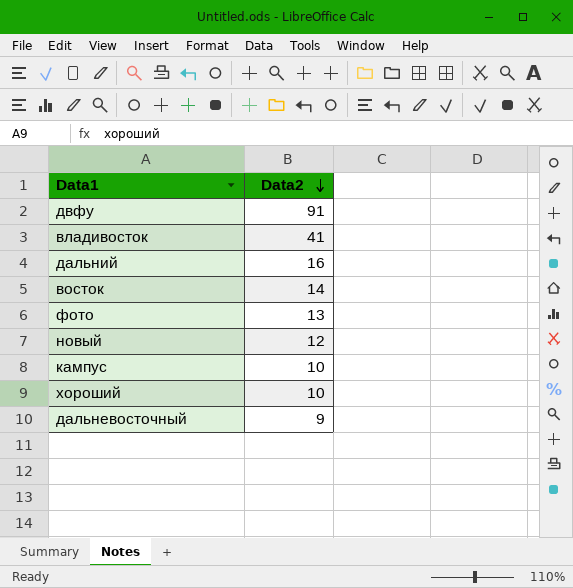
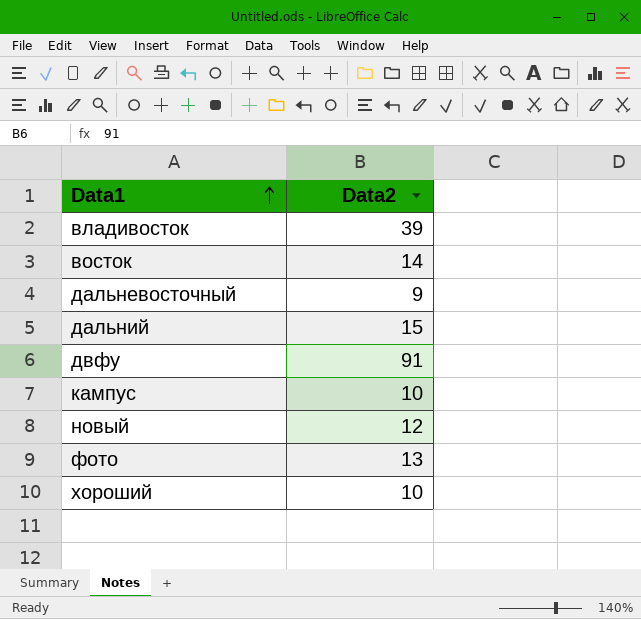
row order: Data2 descending -> Data1 ascending
владивосток | Data2: 41 -> 39
дальний | Data2: 16 -> 15

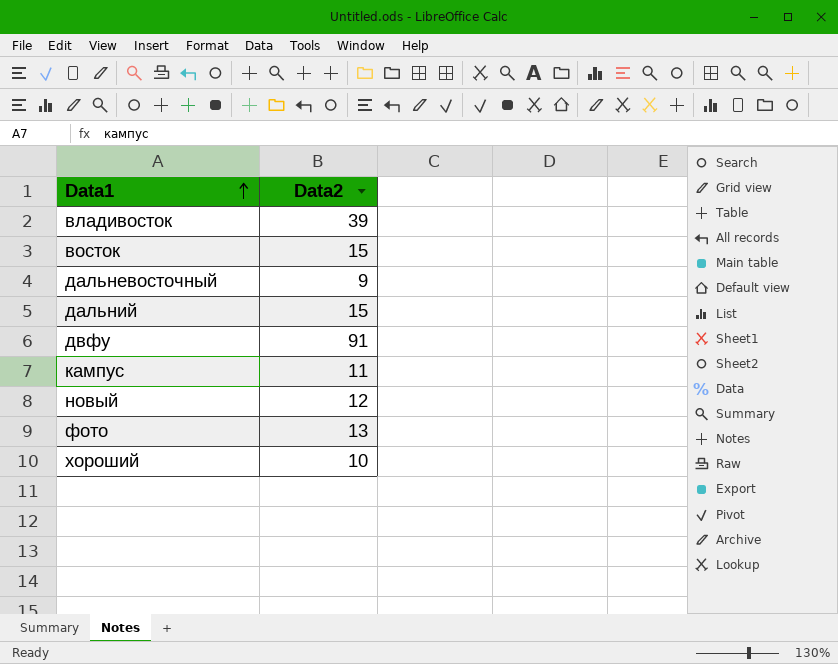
восток | Data2: 14 -> 15
кампус | Data2: 10 -> 11

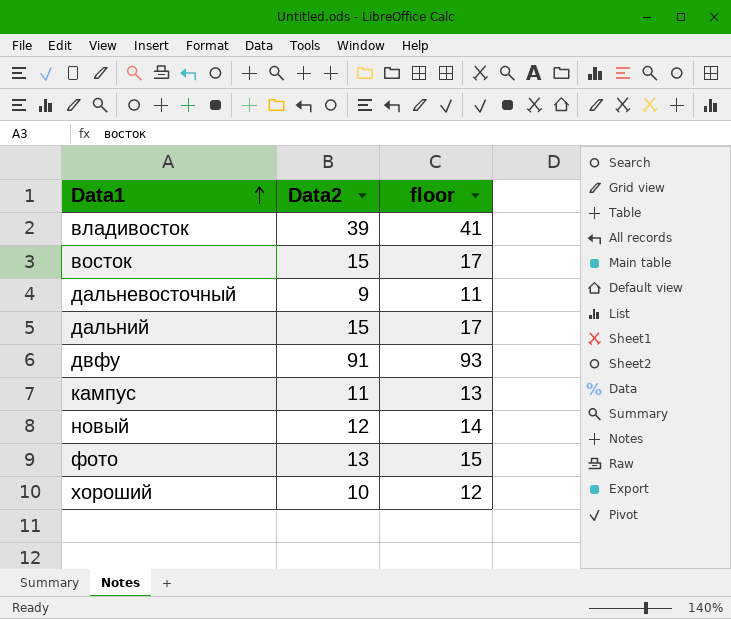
column floor | formula: none -> [Data2] + 2

